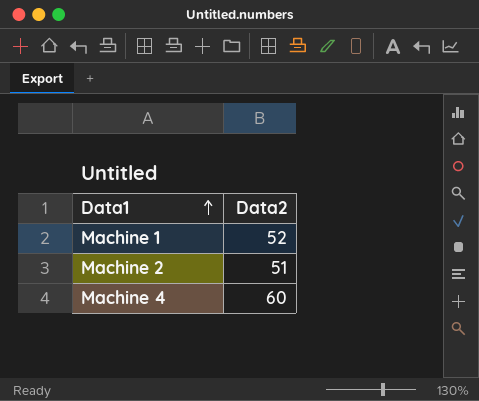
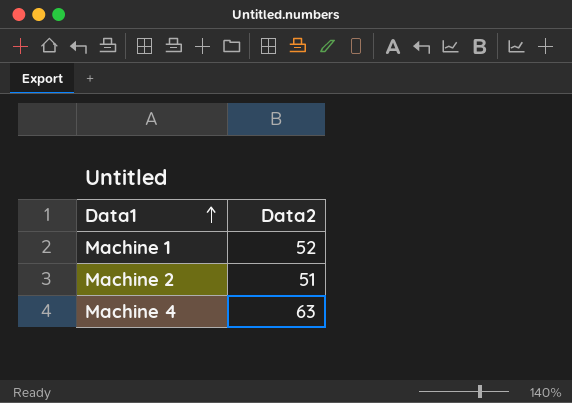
Machine 4 | Data2: 60 -> 63

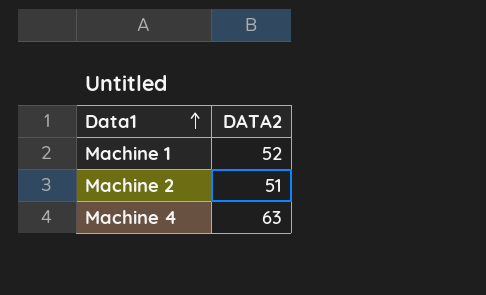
column name: Data2 -> DATA2

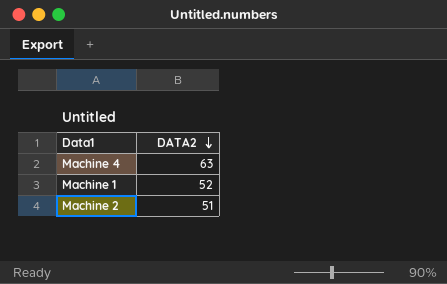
row order: Data1 ascending -> DATA2 descending

